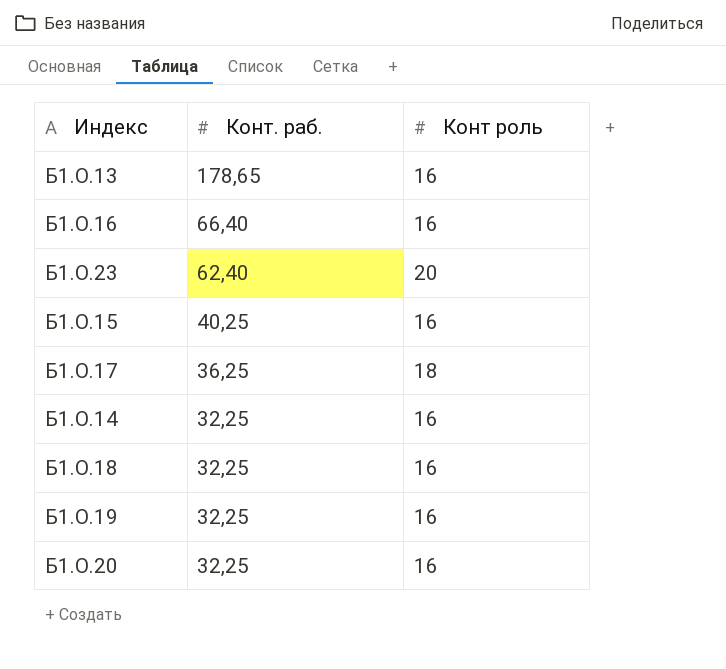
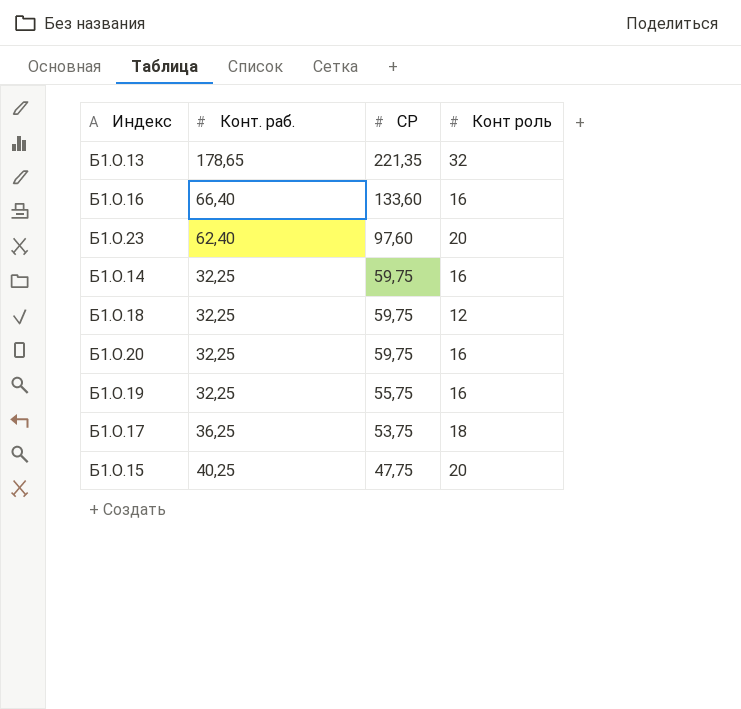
row order: Конт. раб. descending -> СР descending
column СР | position: none -> 3
Б1.О.13 | Конт роль: 16 -> 32
Б1.О.18 | Конт роль: 16 -> 12
Б1.О.15 | Конт роль: 16 -> 20

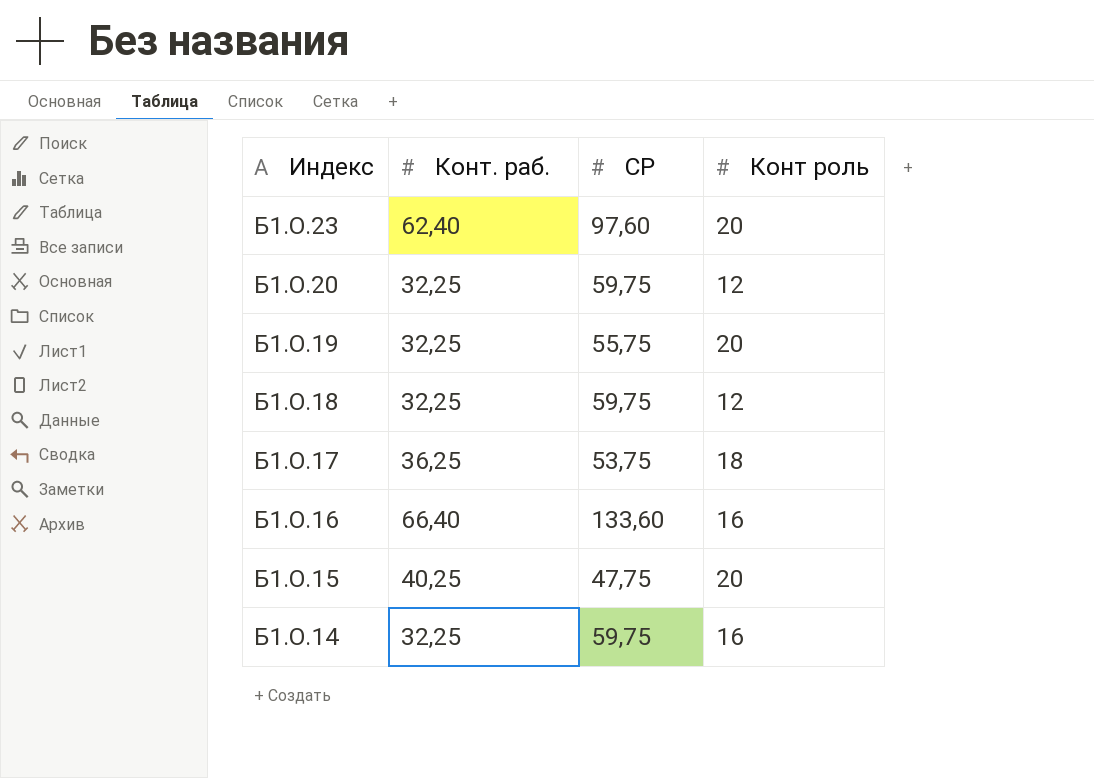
row order: СР descending -> Индекс descending
row Б1.О.13: 178,65 | 221,35 | 32 -> none
Б1.О.20 | Конт роль: 16 -> 12
Б1.О.19 | Конт роль: 16 -> 20

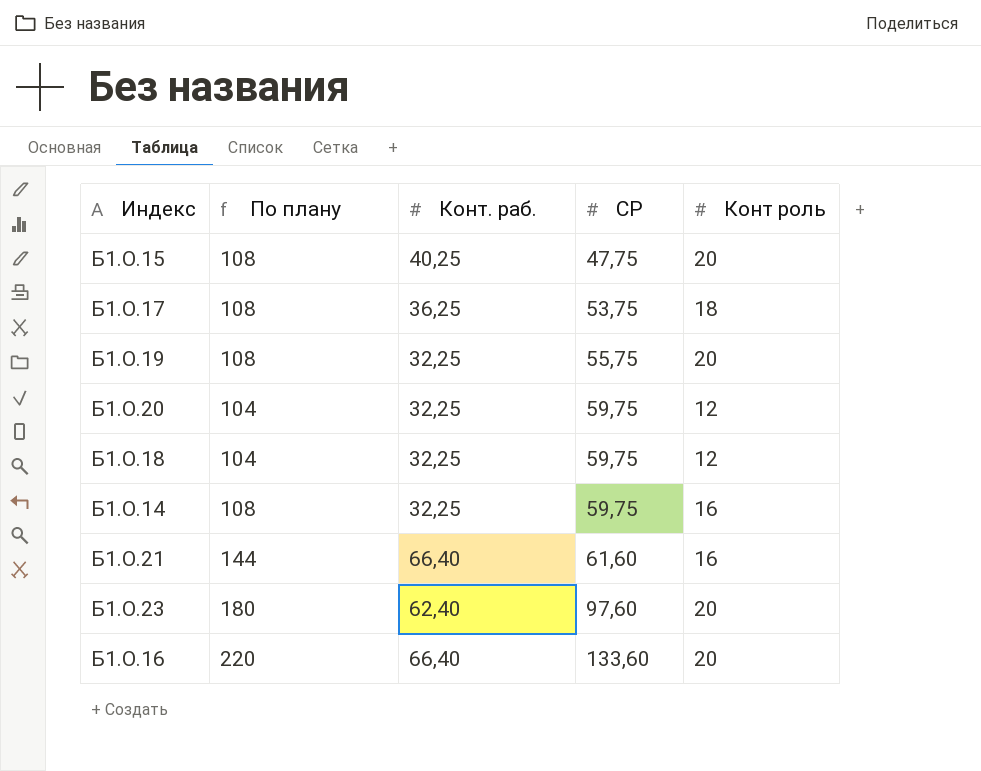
row order: Индекс descending -> СР ascending
column По плану | formula: none -> [Конт. раб.] + [СР] + [Конт роль]
row Б1.О.21: none -> 144 | 66,40 | 61,60 | 16
Б1.О.16 | Конт роль: 16 -> 20

